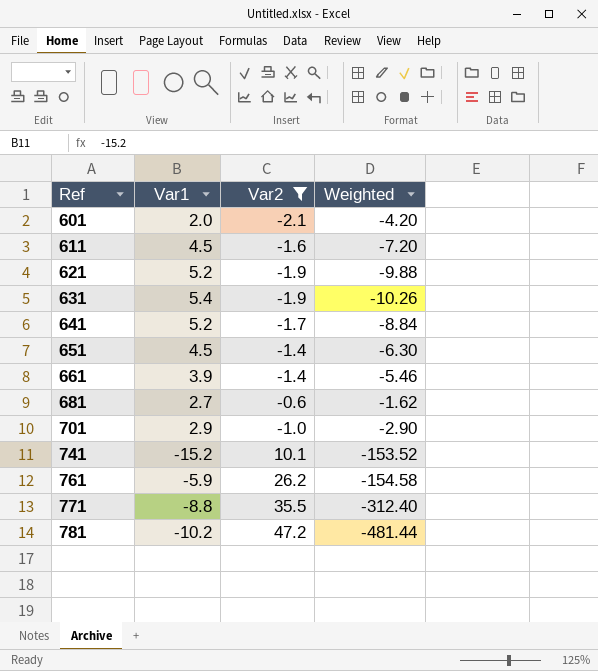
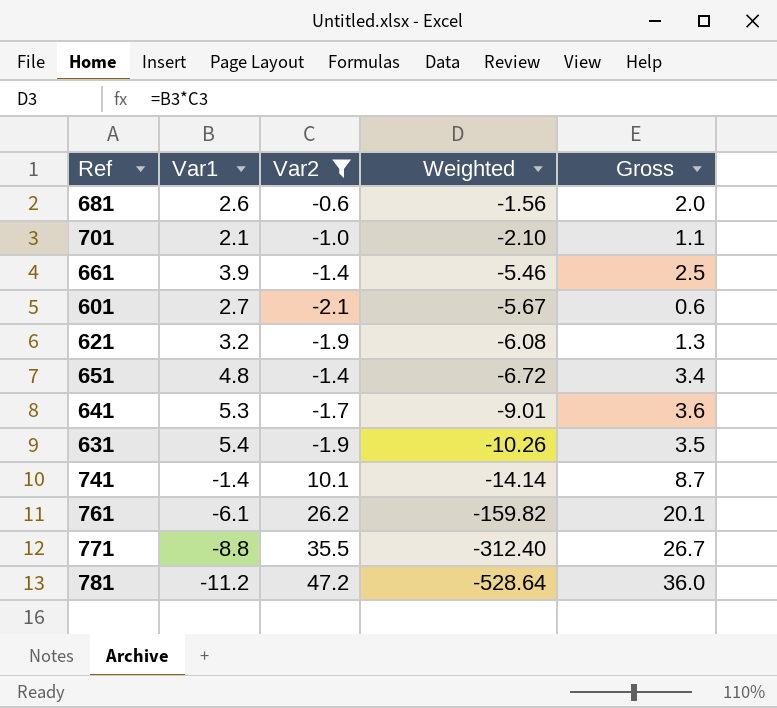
row order: Ref ascending -> Weighted descending
column Gross | formula: none -> [Var1] + [Var2]
row 611: 4.5 | -1.6 | -7.20 -> none
681 | Var1: 2.7 -> 2.6
681 | Weighted: -1.62 -> -1.56
701 | Var1: 2.9 -> 2.1
701 | Weighted: -2.90 -> -2.10
601 | Var1: 2.0 -> 2.7
601 | Weighted: -4.20 -> -5.67
621 | Var1: 5.2 -> 3.2
621 | Weighted: -9.88 -> -6.08
651 | Var1: 4.5 -> 4.8
651 | Weighted: -6.30 -> -6.72
641 | Var1: 5.2 -> 5.3
641 | Weighted: -8.84 -> -9.01
741 | Var1: -15.2 -> -1.4
741 | Weighted: -153.52 -> -14.14
761 | Var1: -5.9 -> -6.1
761 | Weighted: -154.58 -> -159.82
781 | Var1: -10.2 -> -11.2
781 | Weighted: -481.44 -> -528.64

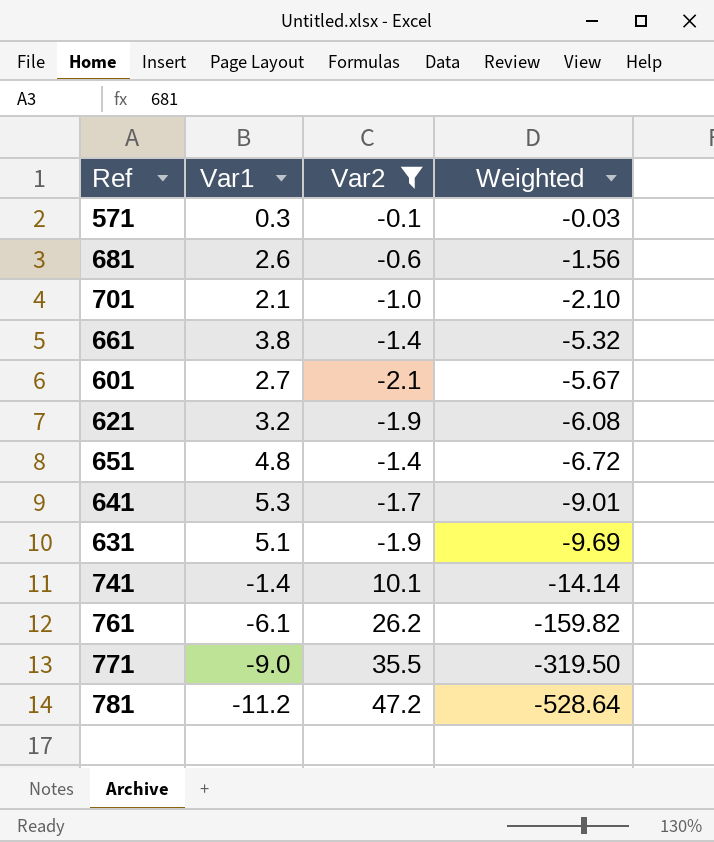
column Gross | formula: [Var1] + [Var2] -> none
row 571: none -> 0.3 | -0.1 | -0.03
661 | Var1: 3.9 -> 3.8
661 | Weighted: -5.46 -> -5.32
631 | Var1: 5.4 -> 5.1
631 | Weighted: -10.26 -> -9.69
771 | Var1: -8.8 -> -9.0
771 | Weighted: -312.40 -> -319.50

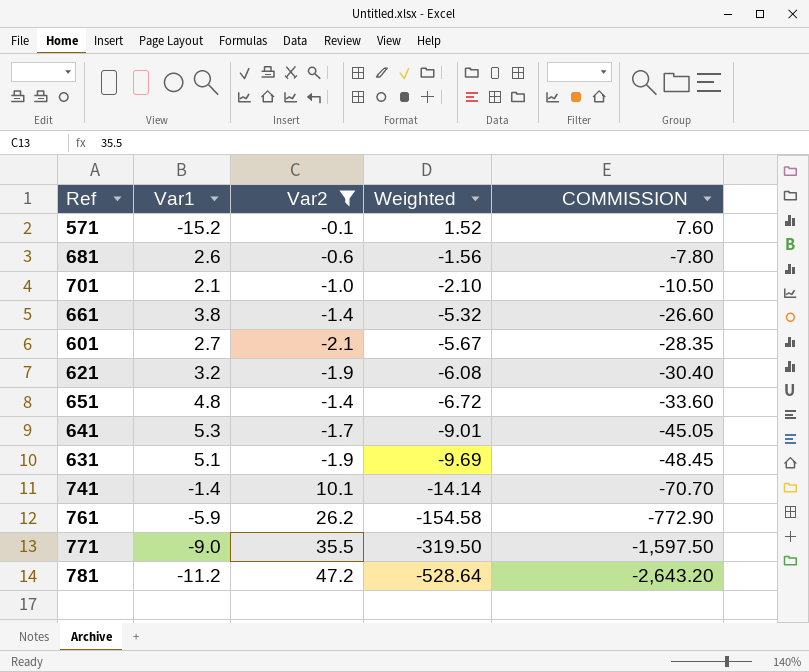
column COMMISSION | formula: none -> [Weighted] * 5
571 | Var1: 0.3 -> -15.2
571 | Weighted: -0.03 -> 1.52
761 | Var1: -6.1 -> -5.9
761 | Weighted: -159.82 -> -154.58

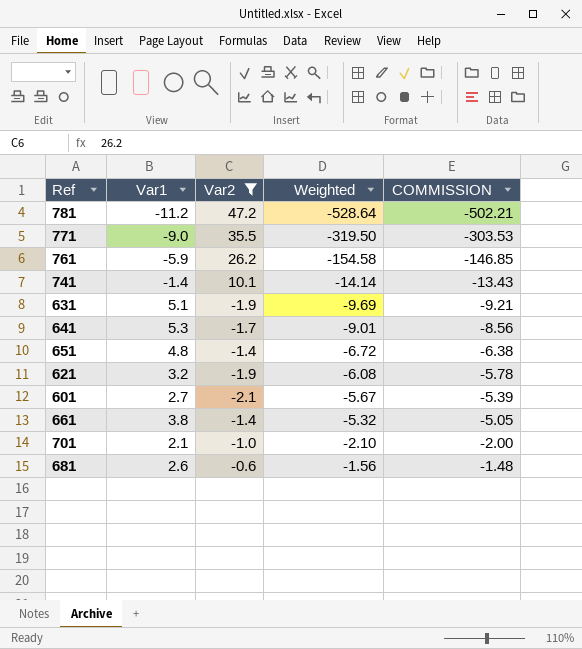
row order: Weighted descending -> Weighted ascending
column COMMISSION | formula: [Weighted] * 5 -> [Weighted] * 0.95
row 571: -15.2 | -0.1 | 1.52 | 7.60 -> none

